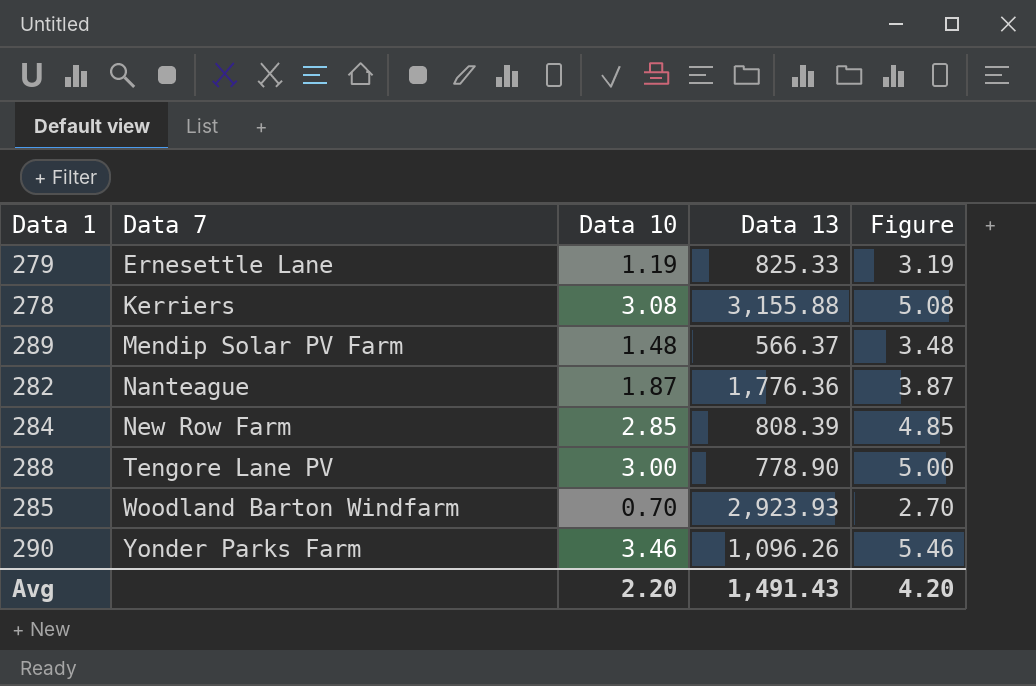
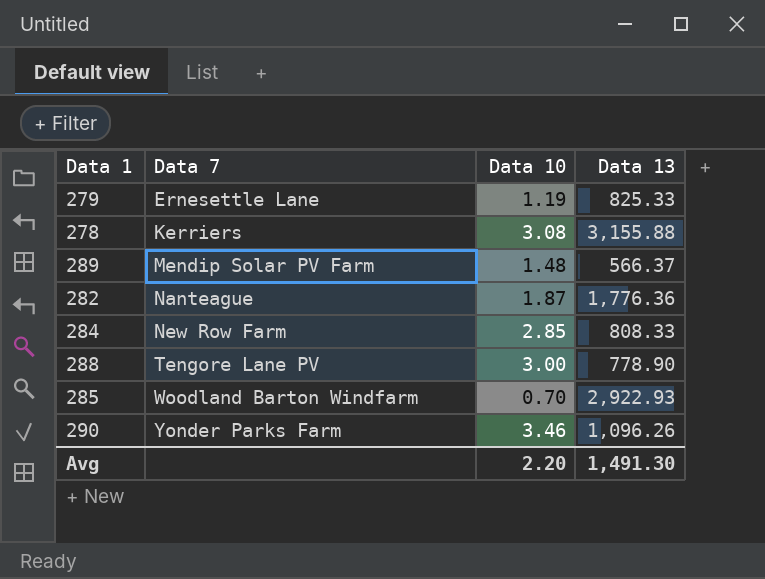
column Figure | formula: [Data 10] + 2 -> none
284 | Data 13: 808.39 -> 808.33
285 | Data 13: 2,923.93 -> 2,922.93
Avg | Data 13: 1,491.43 -> 1,491.30

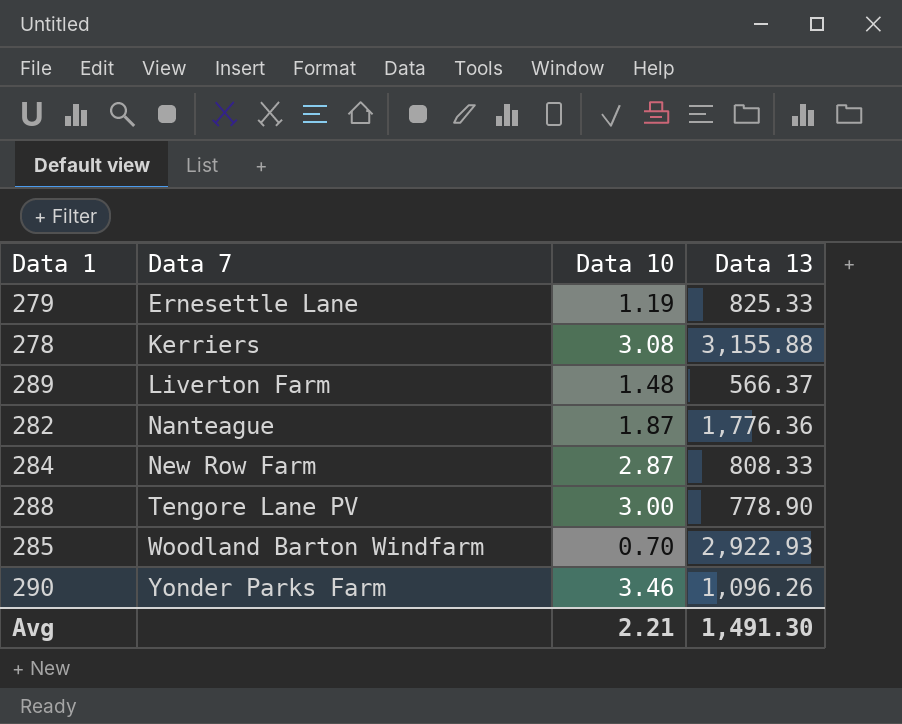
289 | Data 7: Mendip Solar PV Farm -> Liverton Farm
284 | Data 10: 2.85 -> 2.87
Avg | Data 10: 2.20 -> 2.21

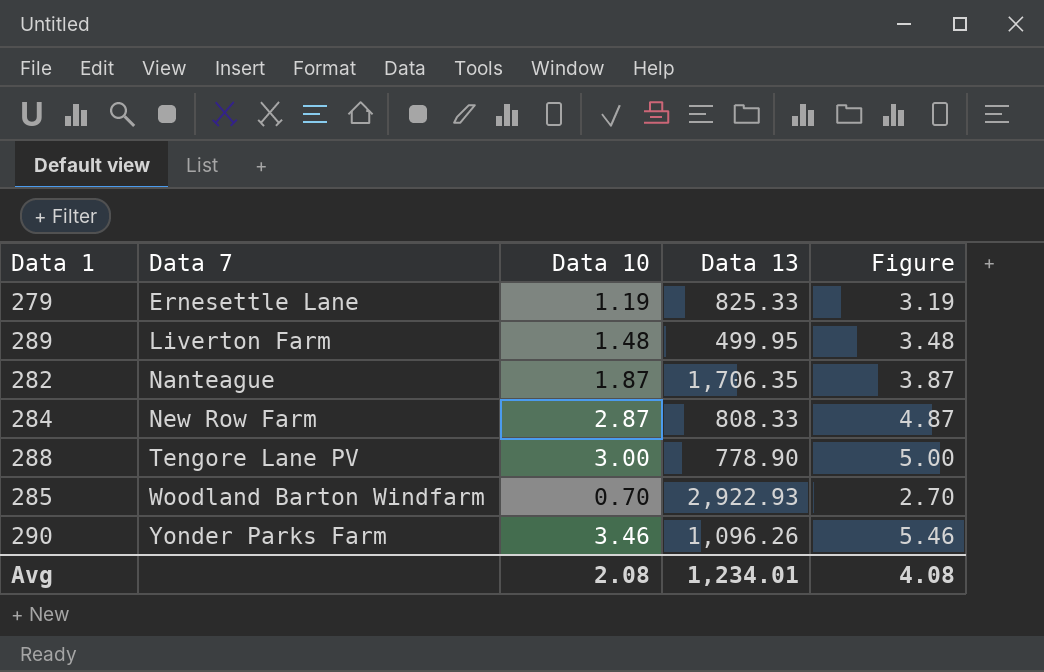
column Figure | formula: none -> [Data 10] + 2
row 278: Kerriers | 3.08 | 3,155.88 -> none
289 | Data 13: 566.37 -> 499.95
282 | Data 13: 1,776.36 -> 1,706.35
Avg | Data 10: 2.21 -> 2.08
Avg | Data 13: 1,491.30 -> 1,234.01

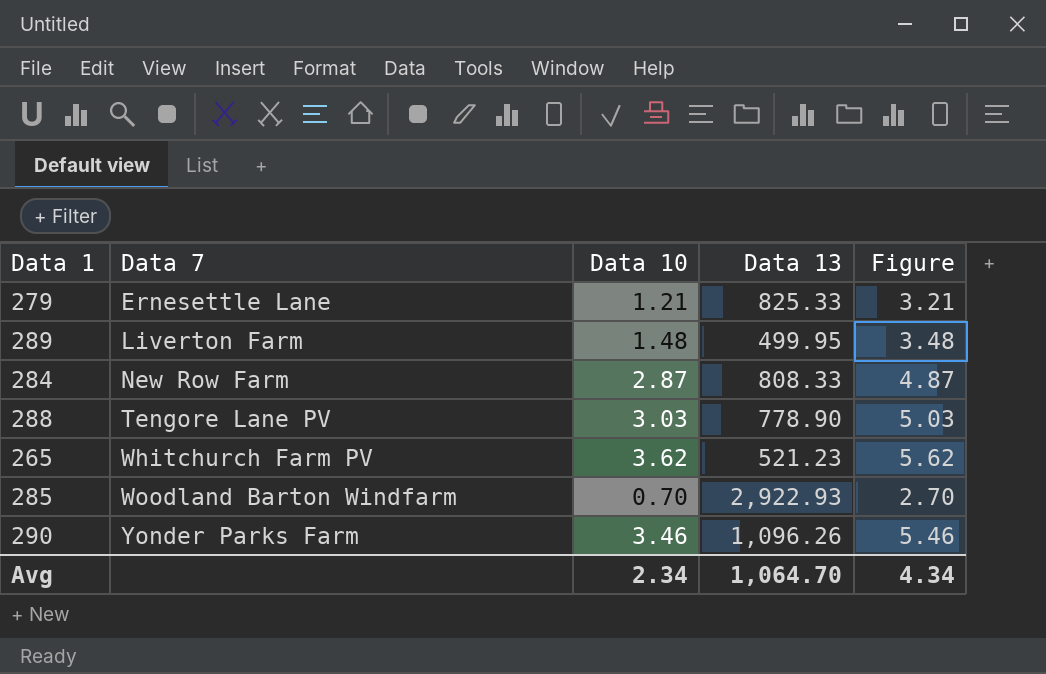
row 282: Nanteague | 1.87 | 1,706.35 | 3.87 -> none
279 | Data 10: 1.19 -> 1.21
279 | Figure: 3.19 -> 3.21
288 | Data 10: 3.00 -> 3.03
288 | Figure: 5.00 -> 5.03
row 265: none -> Whitchurch Farm PV | 3.62 | 521.23 | 5.62
Avg | Data 10: 2.08 -> 2.34
Avg | Data 13: 1,234.01 -> 1,064.70
Avg | Figure: 4.08 -> 4.34

